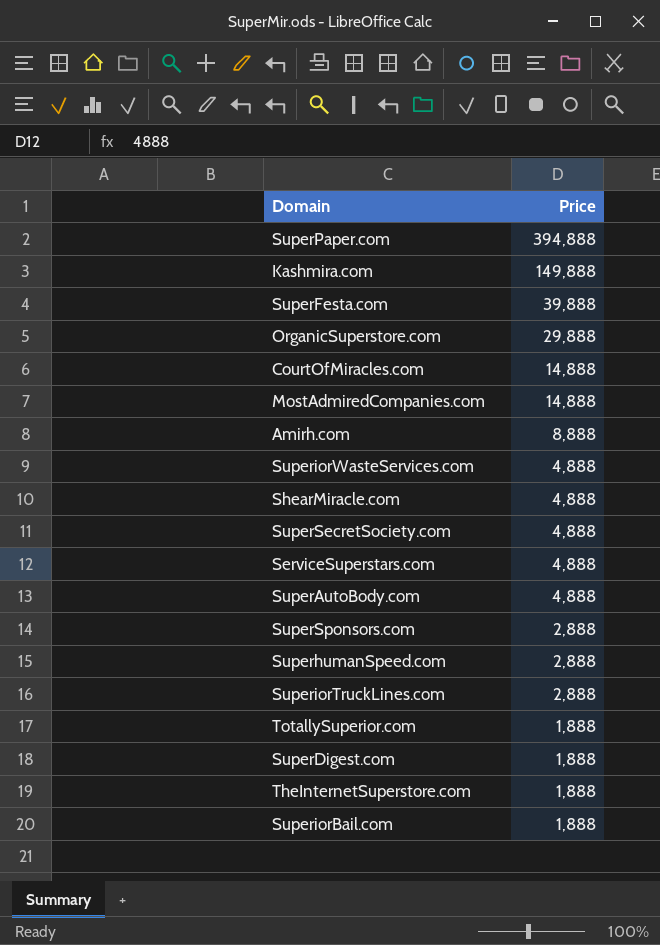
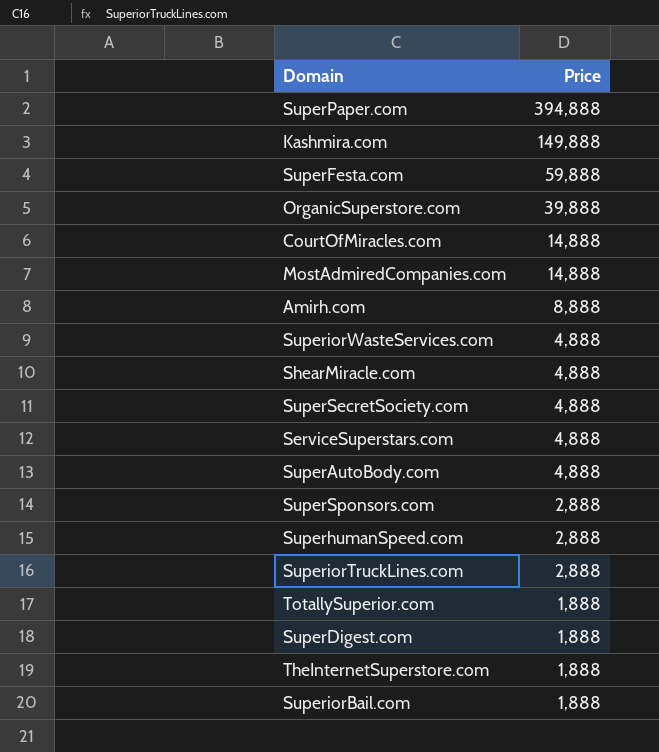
SuperFesta.com | Price: 39,888 -> 59,888
OrganicSuperstore.com | Price: 29,888 -> 39,888

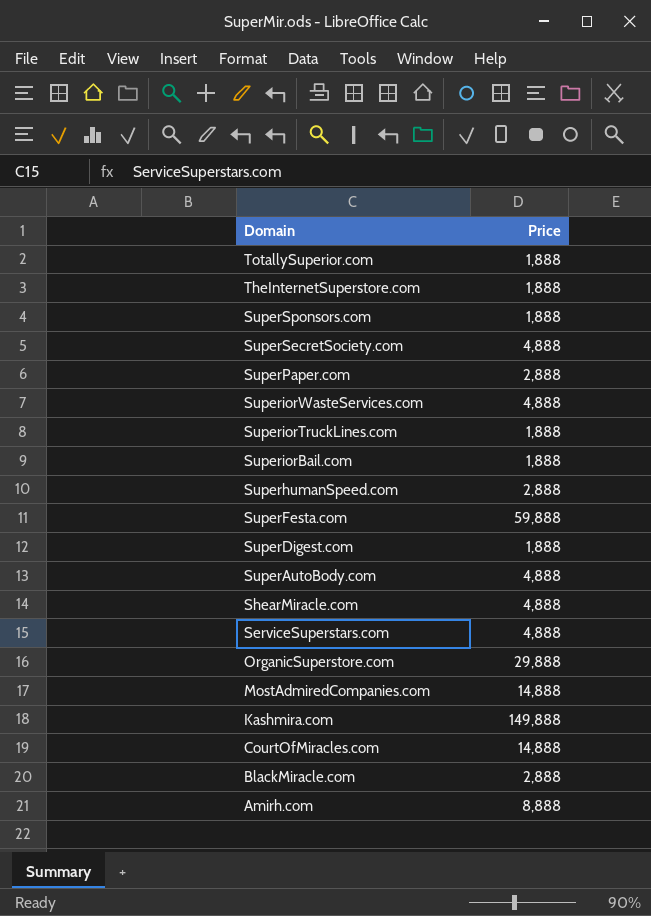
row order: Price descending -> Domain descending
SuperSponsors.com | Price: 2,888 -> 1,888
SuperPaper.com | Price: 394,888 -> 2,888
SuperiorTruckLines.com | Price: 2,888 -> 1,888
OrganicSuperstore.com | Price: 39,888 -> 29,888
row BlackMiracle.com: none -> 2,888

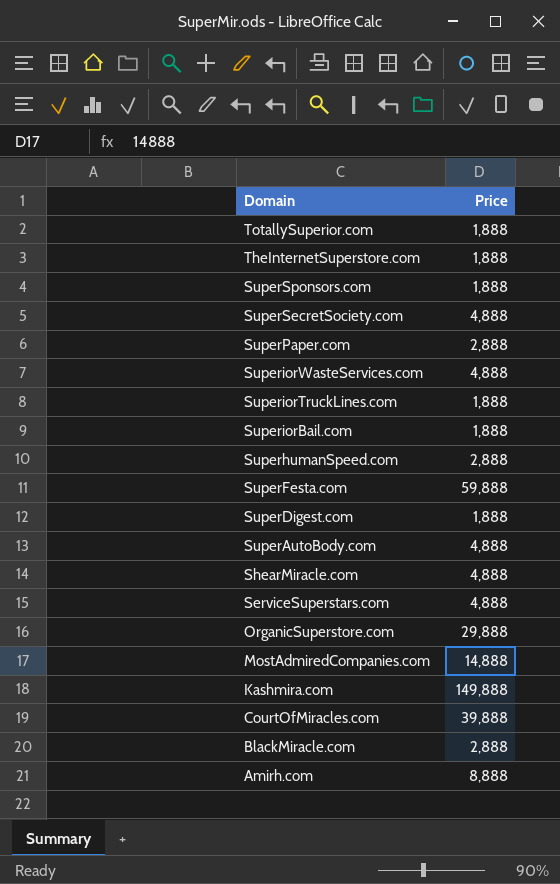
CourtOfMiracles.com | Price: 14,888 -> 39,888

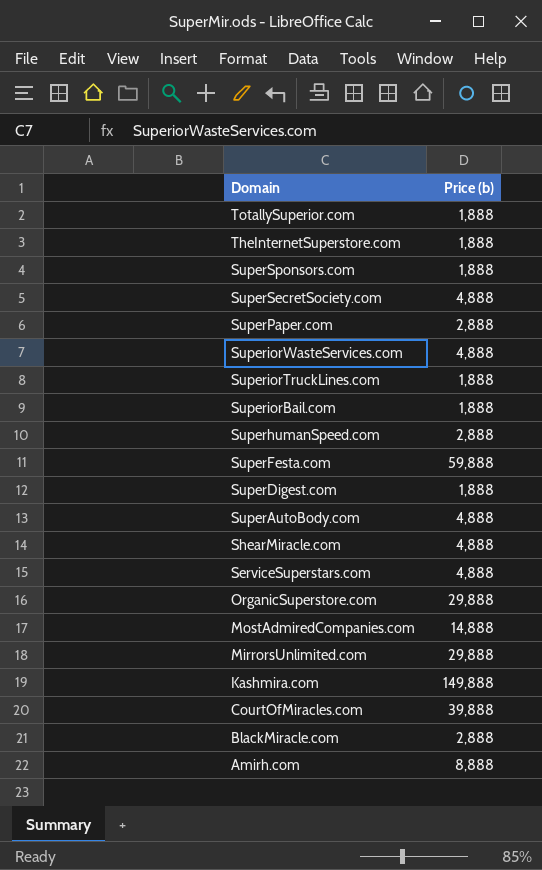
column name: Price -> Price (b)
row MirrorsUnlimited.com: none -> 29,888

